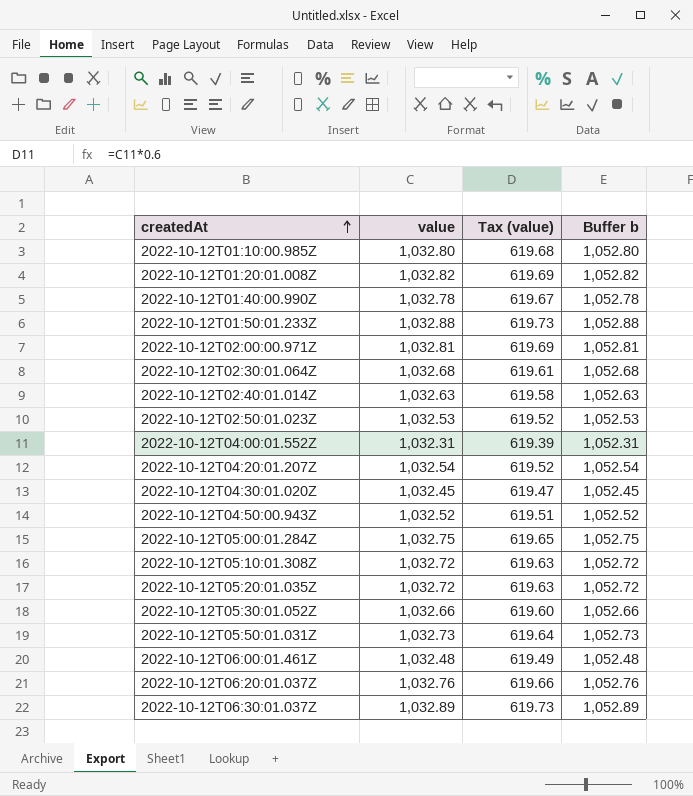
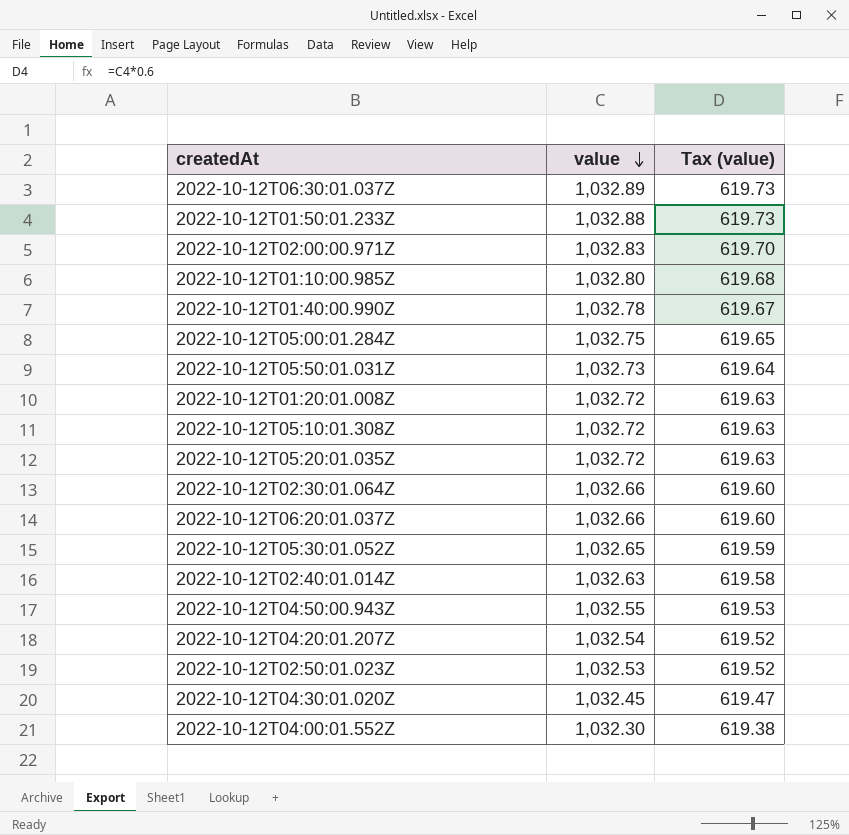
row order: createdAt ascending -> value descending
column Buffer b | formula: [value] + 20 -> none
row 2022-10-12T06:00:01.461Z: 1,032.48 | 619.49 | 1,052.48 -> none
2022-10-12T02:00:00.971Z | value: 1,032.81 -> 1,032.83
2022-10-12T02:00:00.971Z | Tax (value): 619.69 -> 619.70
2022-10-12T01:20:01.008Z | value: 1,032.82 -> 1,032.72
2022-10-12T01:20:01.008Z | Tax (value): 619.69 -> 619.63
2022-10-12T02:30:01.064Z | value: 1,032.68 -> 1,032.66
2022-10-12T02:30:01.064Z | Tax (value): 619.61 -> 619.60
2022-10-12T06:20:01.037Z | value: 1,032.76 -> 1,032.66
2022-10-12T06:20:01.037Z | Tax (value): 619.66 -> 619.60
2022-10-12T05:30:01.052Z | value: 1,032.66 -> 1,032.65
2022-10-12T05:30:01.052Z | Tax (value): 619.60 -> 619.59
2022-10-12T04:50:00.943Z | value: 1,032.52 -> 1,032.55
2022-10-12T04:50:00.943Z | Tax (value): 619.51 -> 619.53
2022-10-12T04:00:01.552Z | value: 1,032.31 -> 1,032.30
2022-10-12T04:00:01.552Z | Tax (value): 619.39 -> 619.38

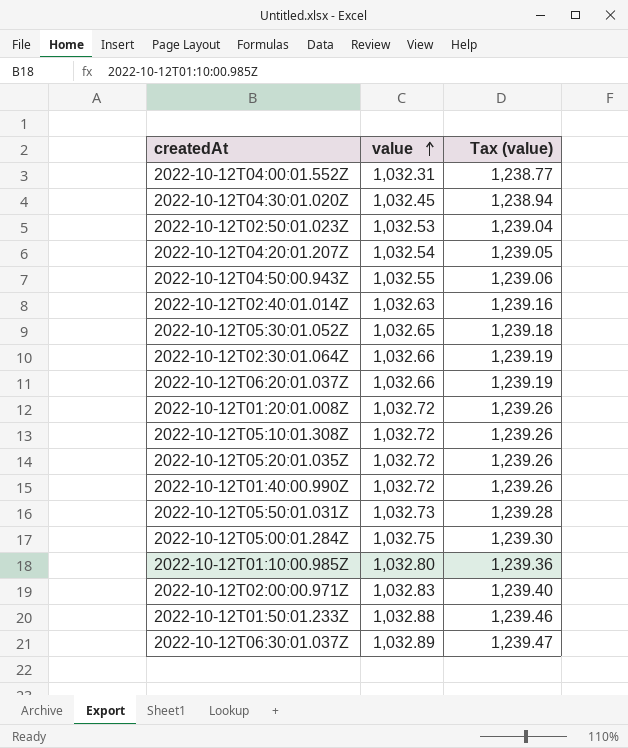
row order: value descending -> value ascending
column Tax (value) | formula: [value] * 0.6 -> [value] * 1.2
2022-10-12T04:00:01.552Z | value: 1,032.30 -> 1,032.31
2022-10-12T01:40:00.990Z | value: 1,032.78 -> 1,032.72

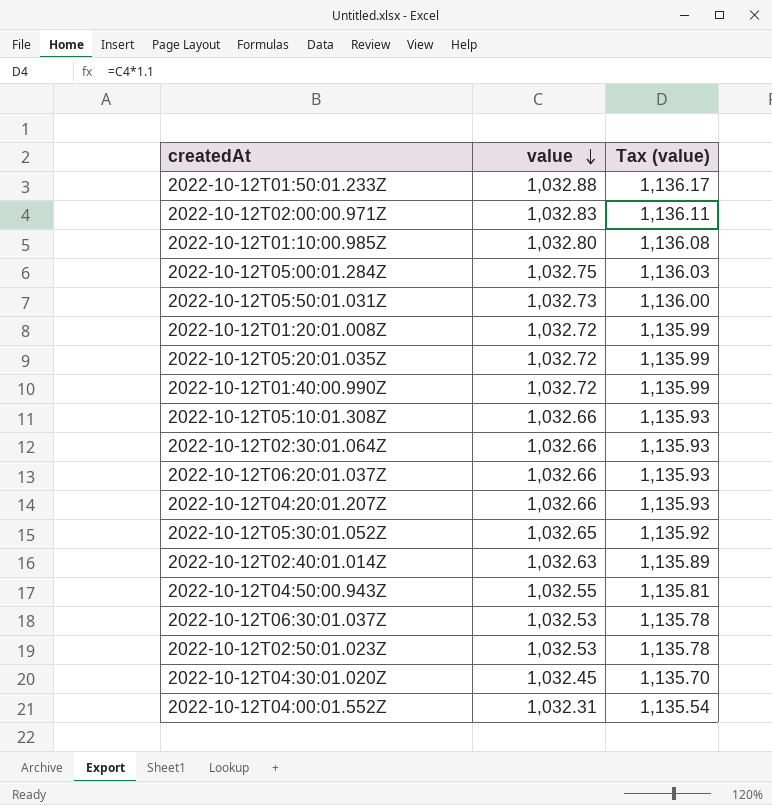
row order: value ascending -> value descending
column Tax (value) | formula: [value] * 1.2 -> [value] * 1.1
2022-10-12T05:10:01.308Z | value: 1,032.72 -> 1,032.66
2022-10-12T04:20:01.207Z | value: 1,032.54 -> 1,032.66
2022-10-12T06:30:01.037Z | value: 1,032.89 -> 1,032.53

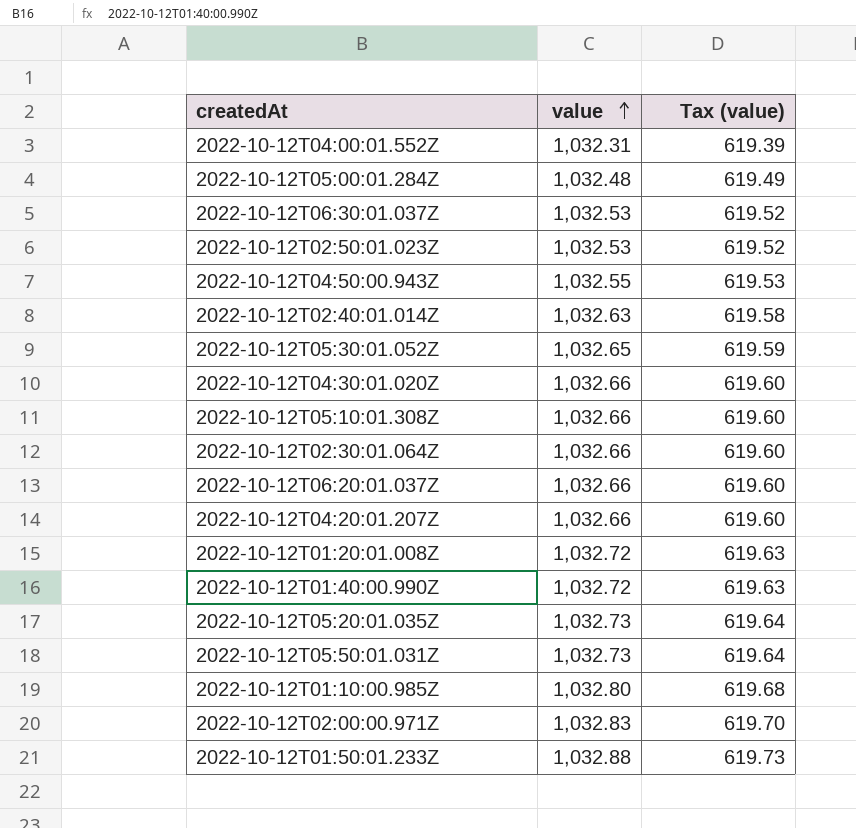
row order: value descending -> value ascending
column Tax (value) | formula: [value] * 1.1 -> [value] * 0.6
2022-10-12T05:00:01.284Z | value: 1,032.75 -> 1,032.48
2022-10-12T04:30:01.020Z | value: 1,032.45 -> 1,032.66
2022-10-12T05:20:01.035Z | value: 1,032.72 -> 1,032.73

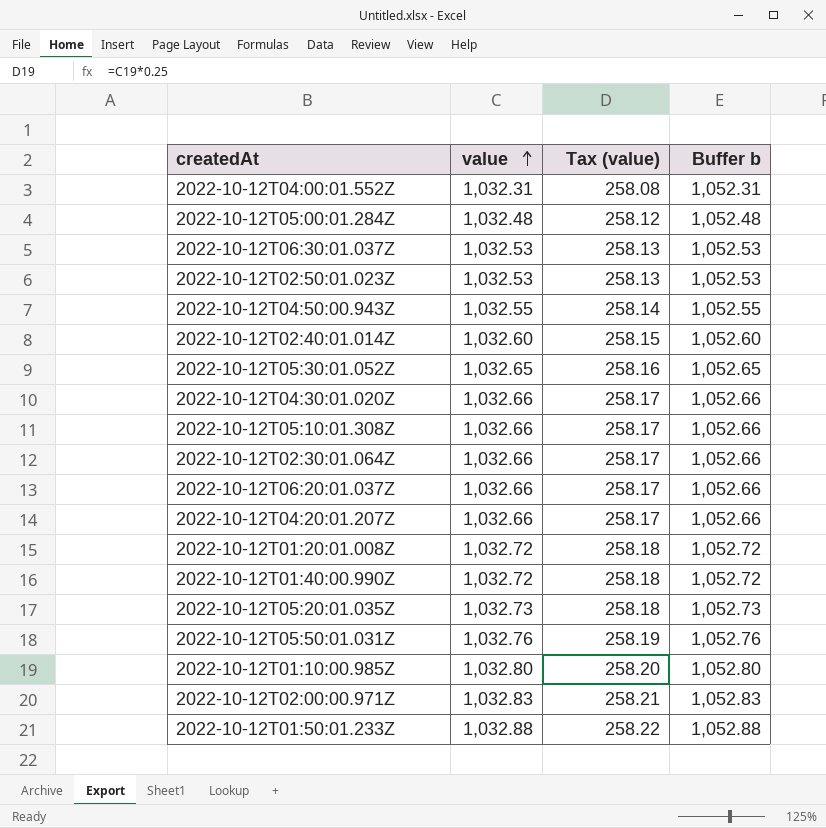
column Tax (value) | formula: [value] * 0.6 -> [value] * 0.25
column Buffer b | formula: none -> [value] + 20
2022-10-12T02:40:01.014Z | value: 1,032.63 -> 1,032.60
2022-10-12T05:50:01.031Z | value: 1,032.73 -> 1,032.76

